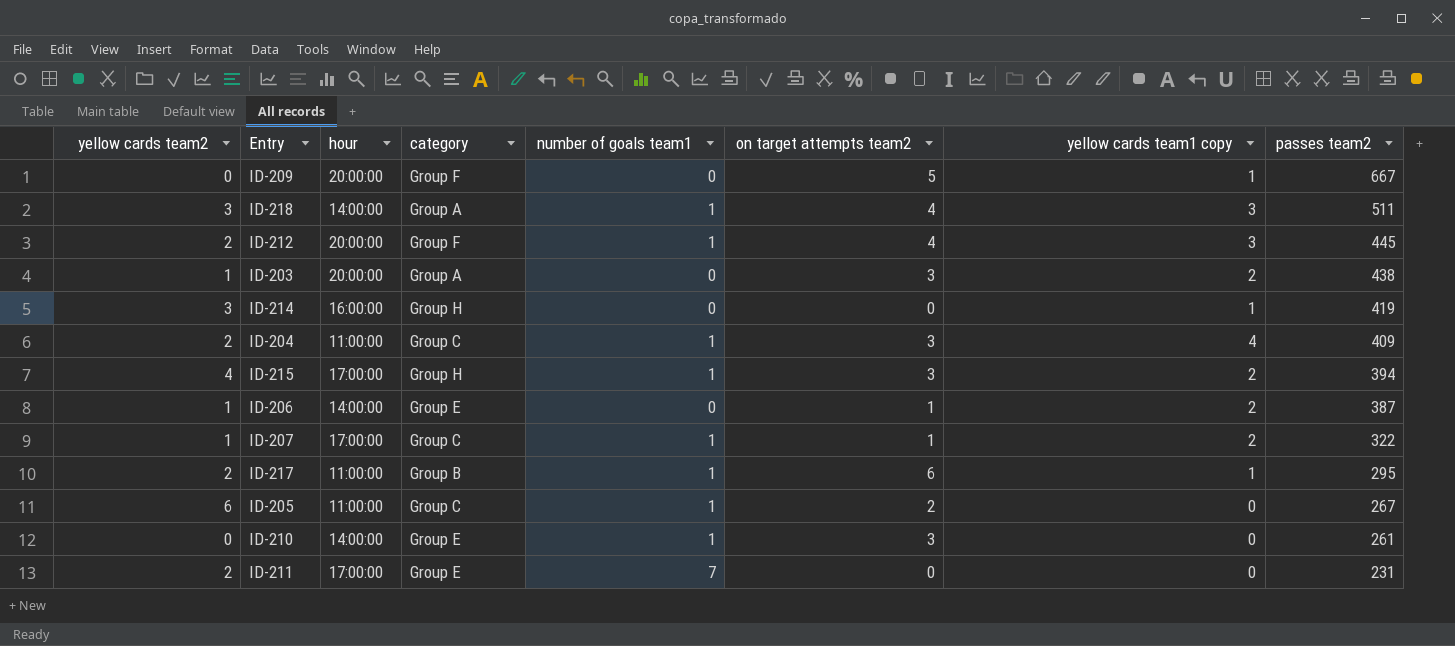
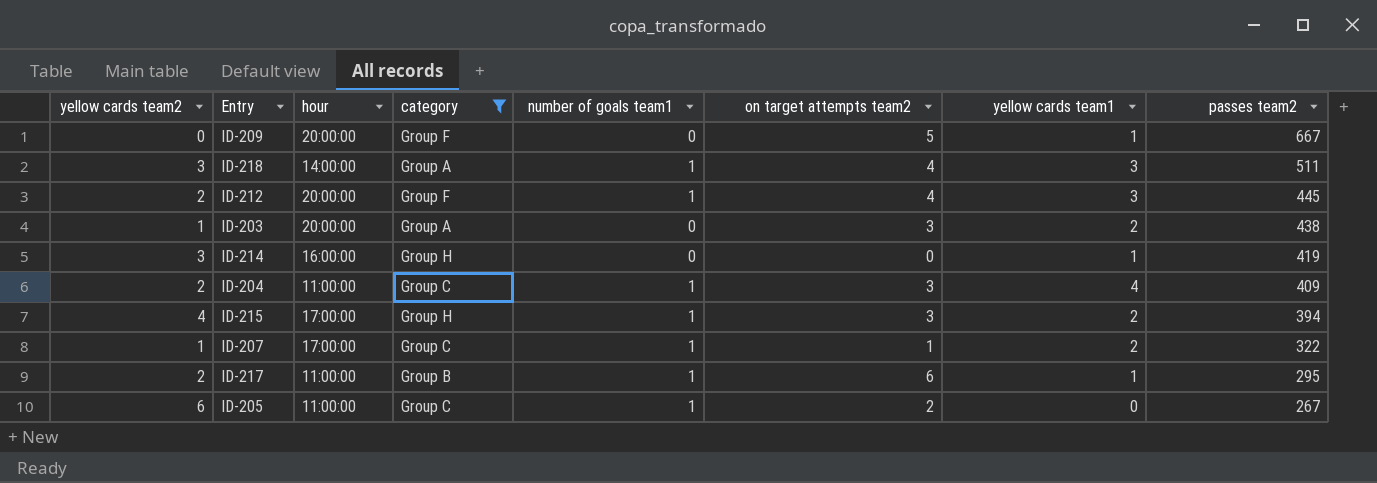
filter: none -> category != Group E
column name: yellow cards team1 copy -> yellow cards team1

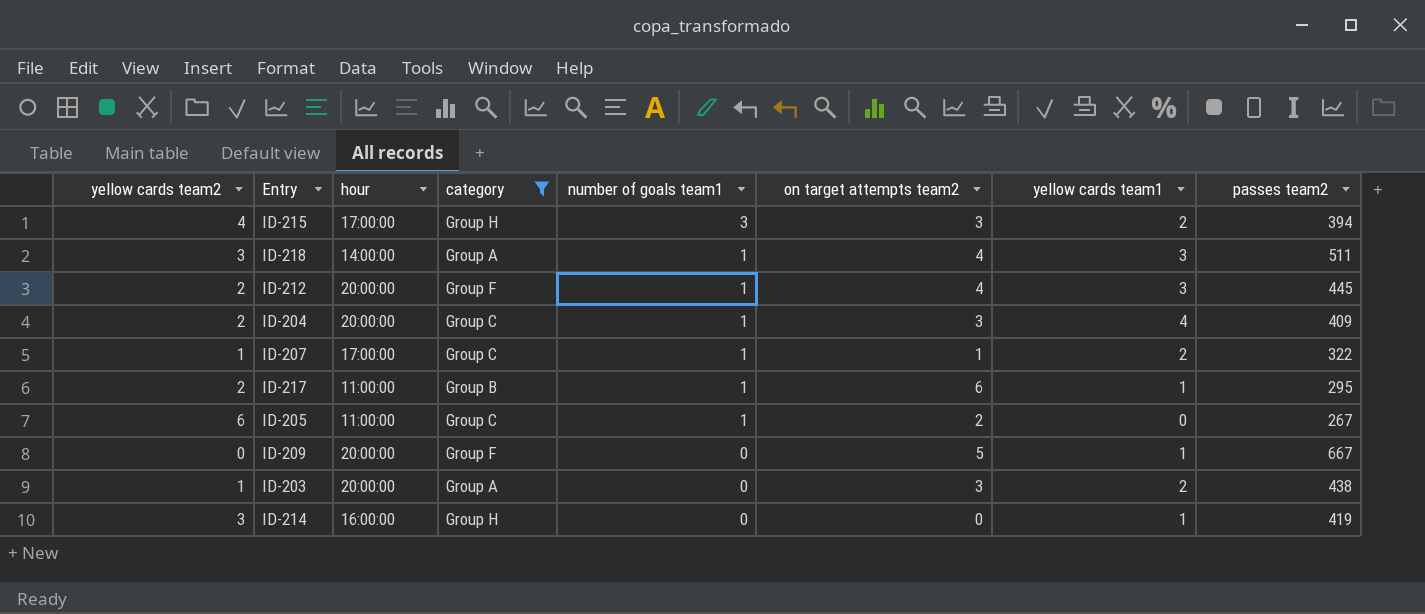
row order: passes team2 descending -> number of goals team1 descending
ID-215 | number of goals team1: 1 -> 3
ID-204 | hour: 11:00:00 -> 20:00:00

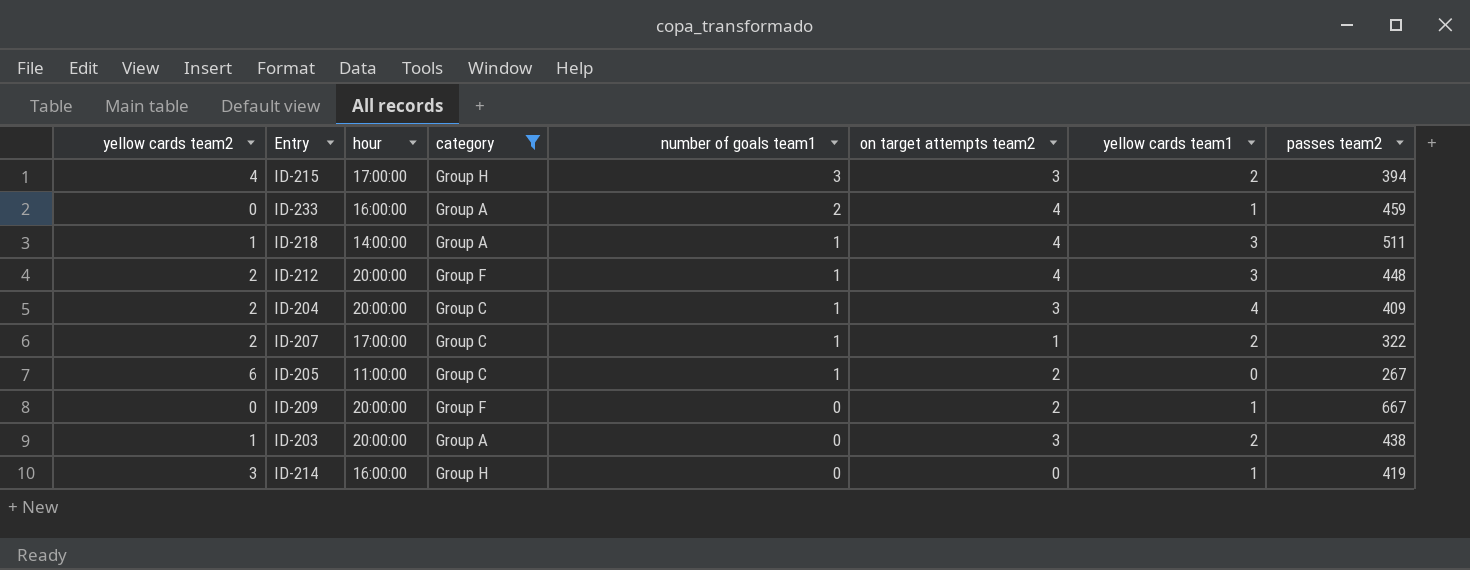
row ID-217: 2 | 11:00:00 | Group B | 1 | 6 | 1 | 295 -> none
row ID-233: none -> 0 | 16:00:00 | Group A | 2 | 4 | 1 | 459
ID-218 | yellow cards team2: 3 -> 1
ID-212 | passes team2: 445 -> 448
ID-207 | yellow cards team2: 1 -> 2
ID-209 | on target attempts team2: 5 -> 2

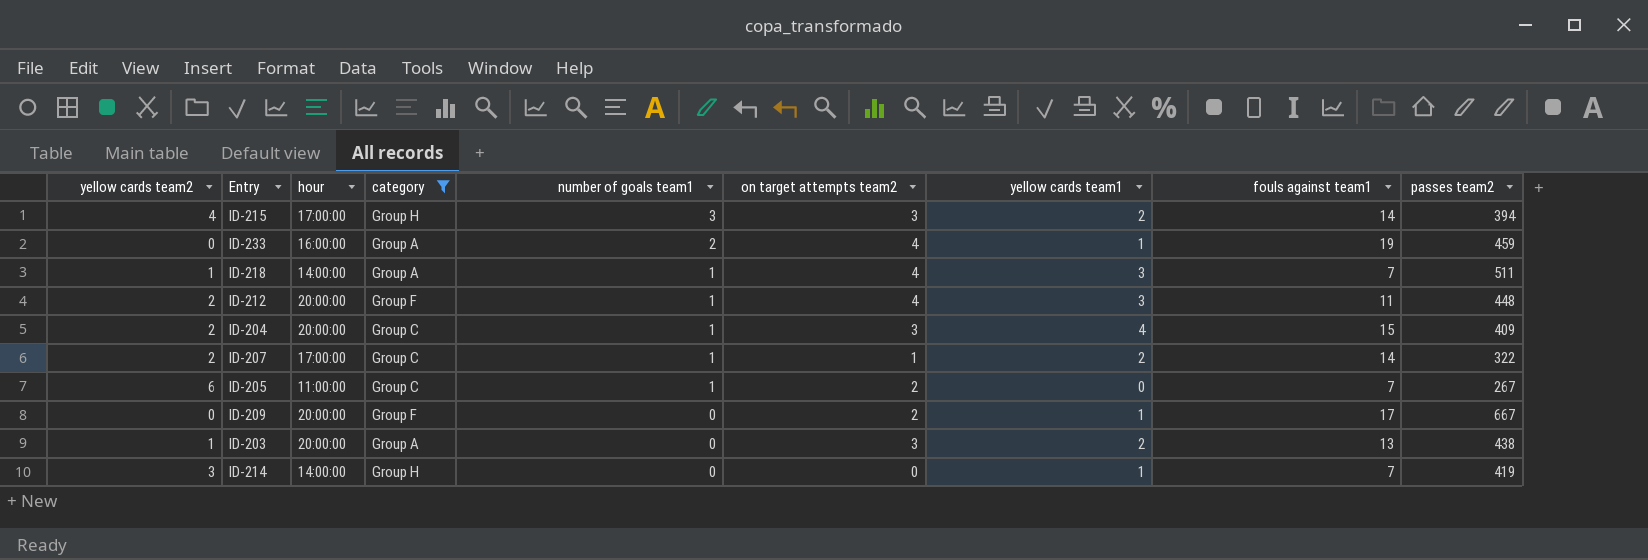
column fouls against team1 | position: none -> 8
ID-214 | hour: 16:00:00 -> 14:00:00

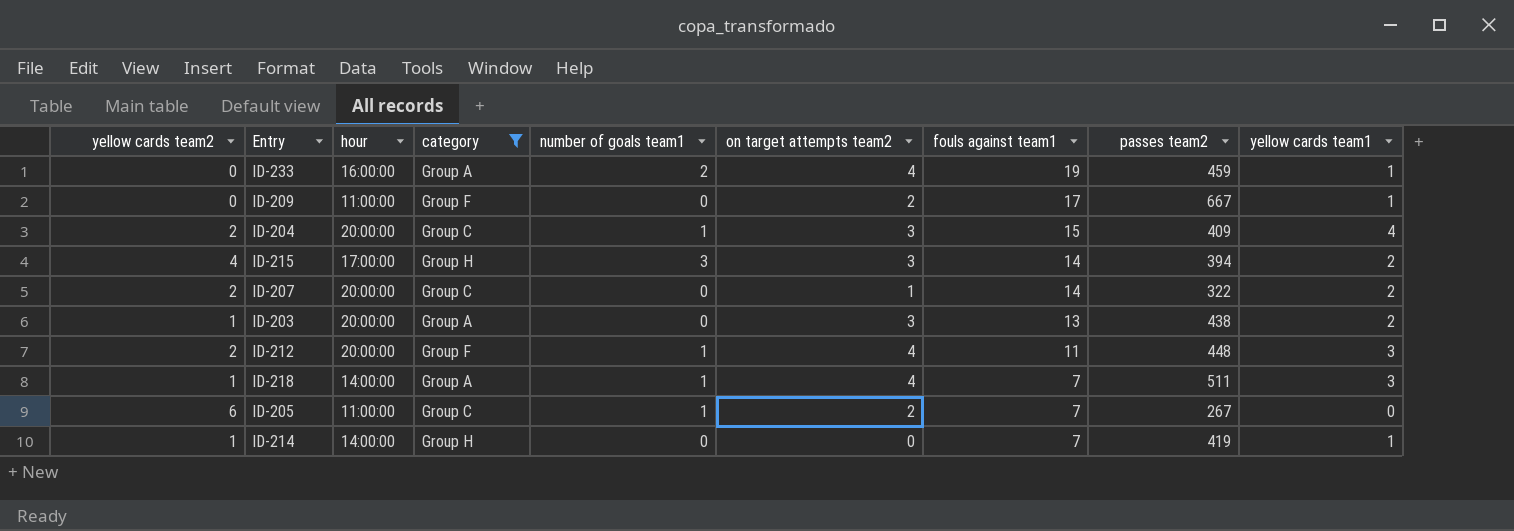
row order: number of goals team1 descending -> fouls against team1 descending
column yellow cards team1 | position: 7 -> 9
ID-209 | hour: 20:00:00 -> 11:00:00
ID-207 | hour: 17:00:00 -> 20:00:00
ID-207 | number of goals team1: 1 -> 0
ID-214 | yellow cards team2: 3 -> 1

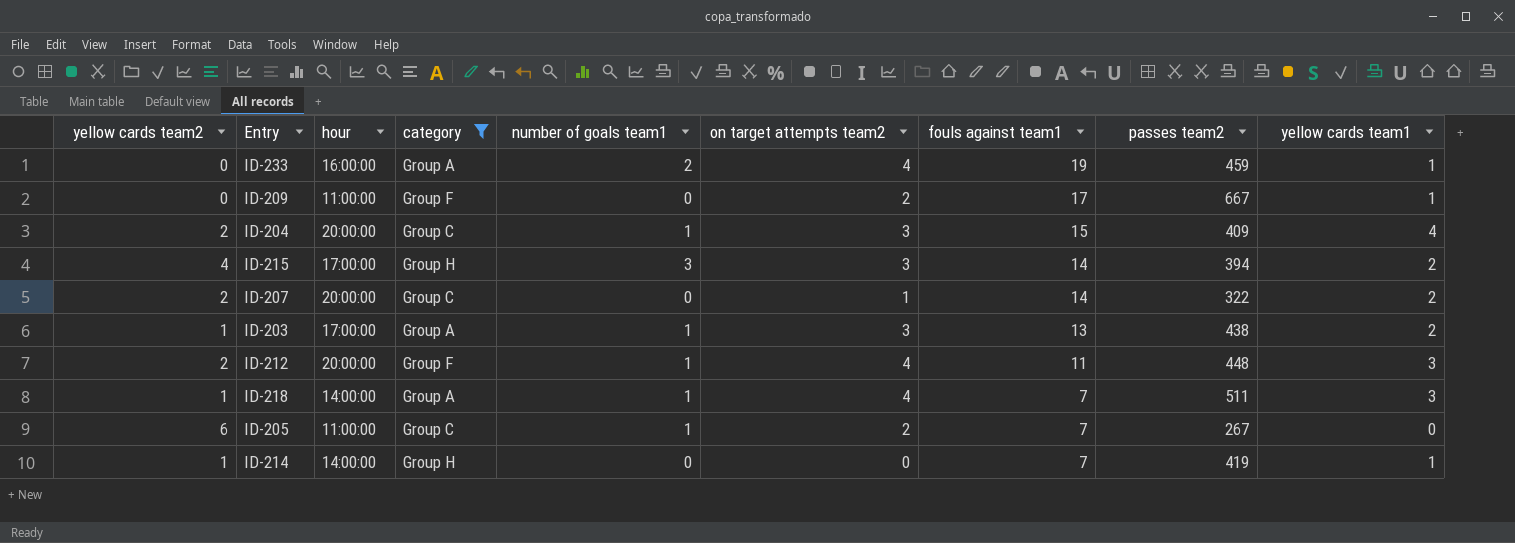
ID-203 | hour: 20:00:00 -> 17:00:00
ID-203 | number of goals team1: 0 -> 1

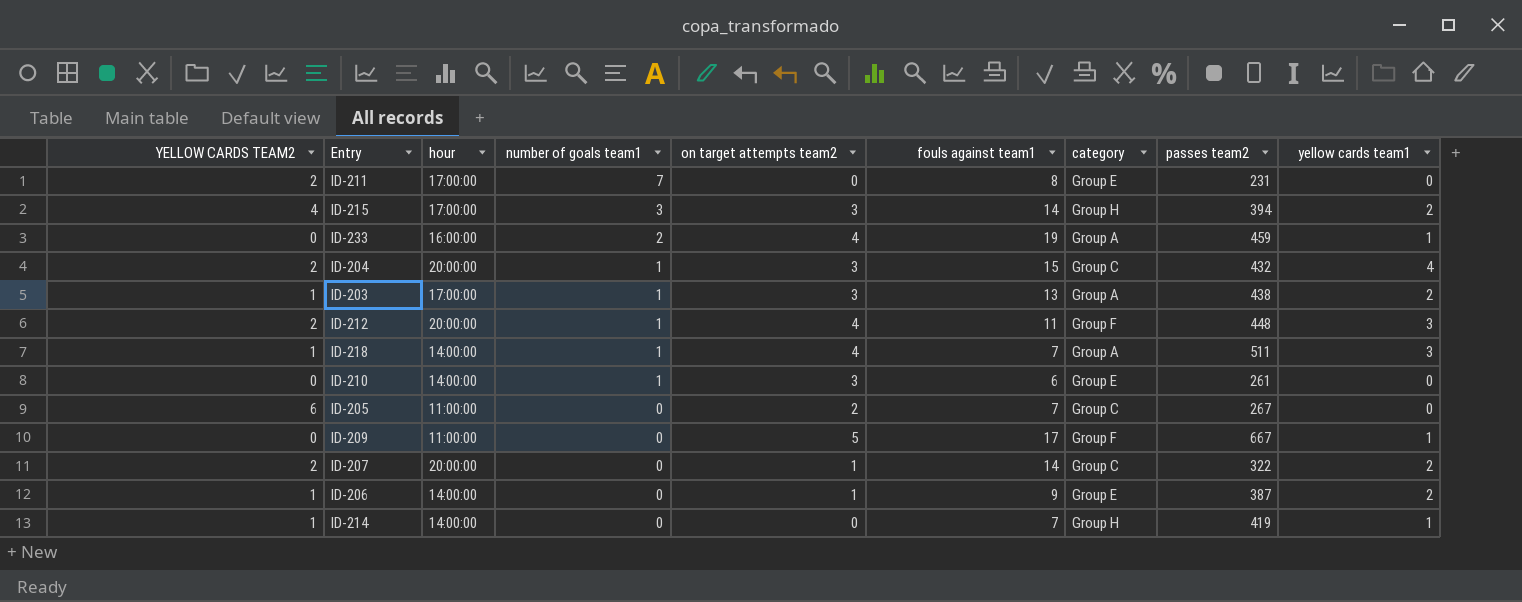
filter: category != Group E -> none
row order: fouls against team1 descending -> number of goals team1 descending
column name: yellow cards team2 -> YELLOW CARDS TEAM2
column category | position: 4 -> 7
ID-204 | passes team2: 409 -> 432
ID-205 | number of goals team1: 1 -> 0
ID-209 | on target attempts team2: 2 -> 5

